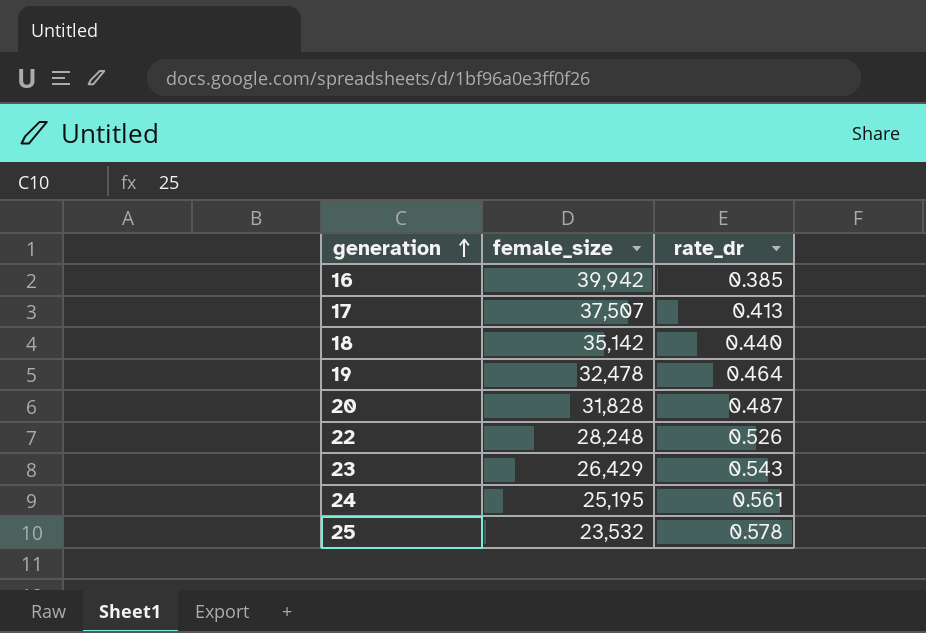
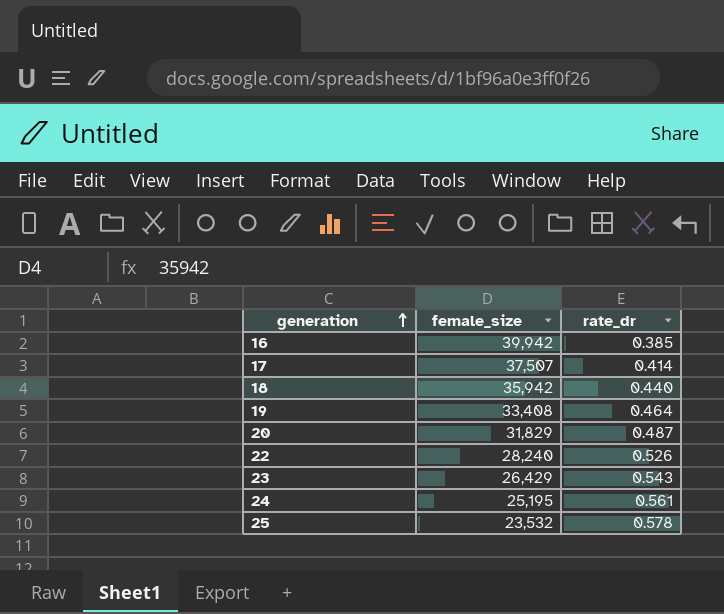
17 | rate_dr: 0.413 -> 0.414
18 | female_size: 35,142 -> 35,942
19 | female_size: 32,478 -> 33,408
20 | female_size: 31,828 -> 31,829
22 | female_size: 28,248 -> 28,240

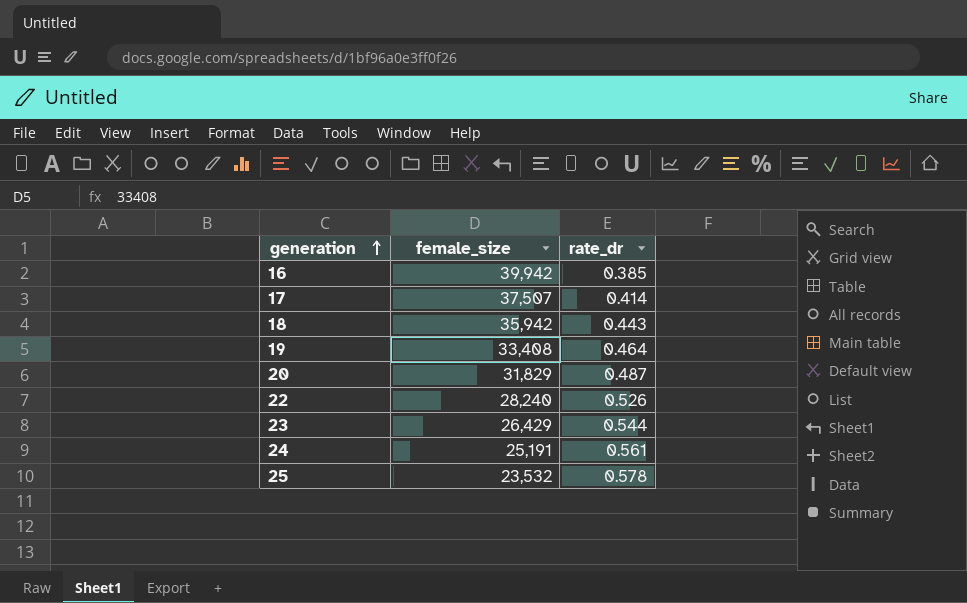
18 | rate_dr: 0.440 -> 0.443
23 | rate_dr: 0.543 -> 0.544
24 | female_size: 25,195 -> 25,191

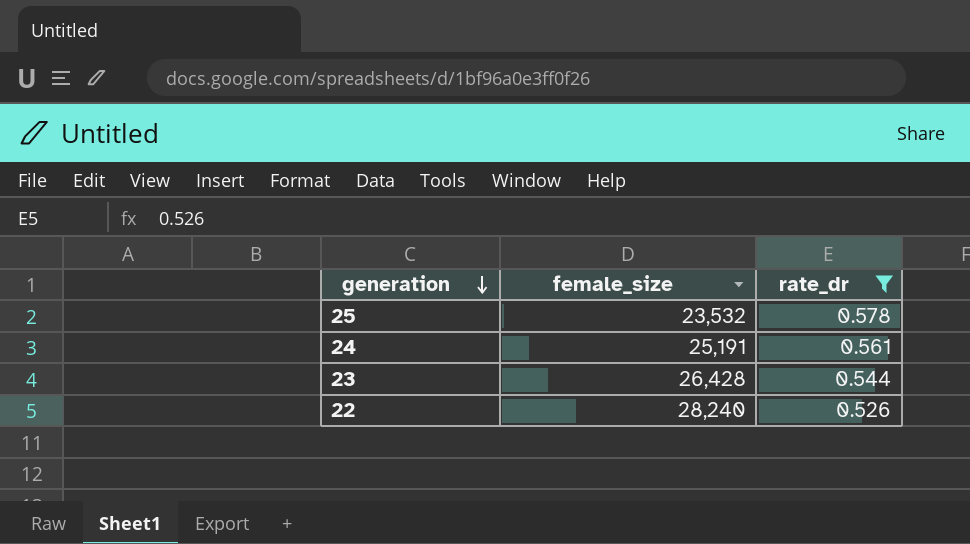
filter: none -> rate_dr >= 0.526
row order: generation ascending -> generation descending
23 | female_size: 26,429 -> 26,428

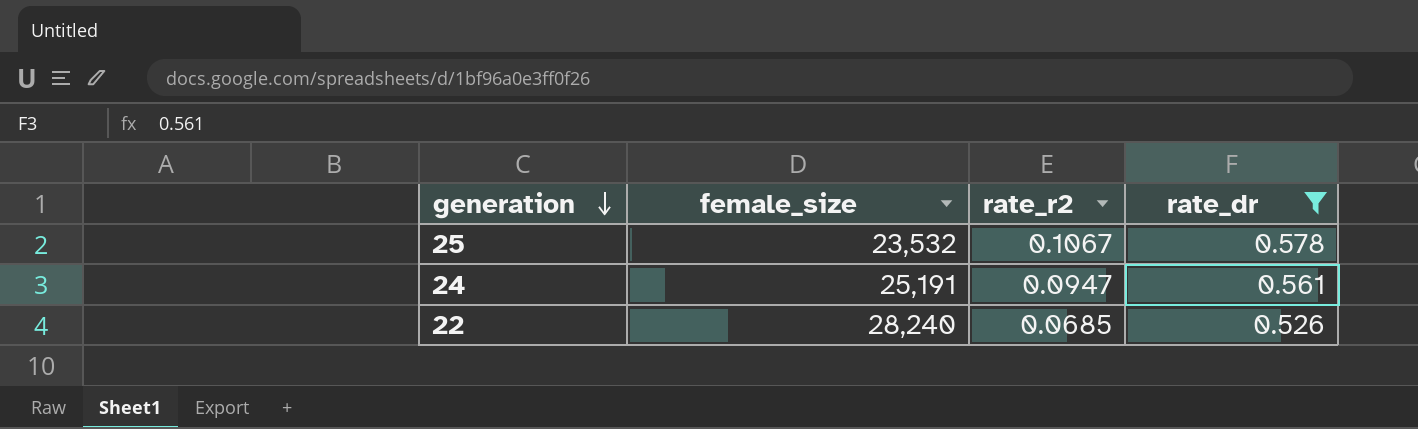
column rate_r2 | position: none -> 3
row 23: 26,428 | 0.544 -> none

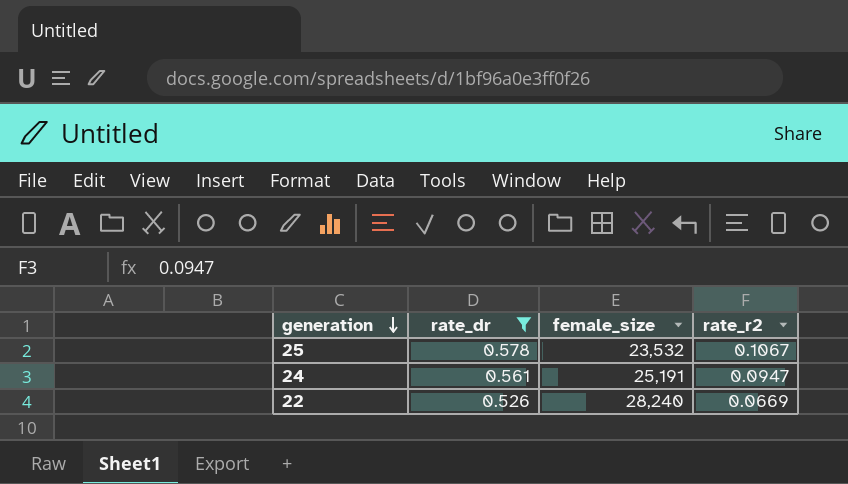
column rate_dr | position: 4 -> 2
22 | rate_r2: 0.0685 -> 0.0669

